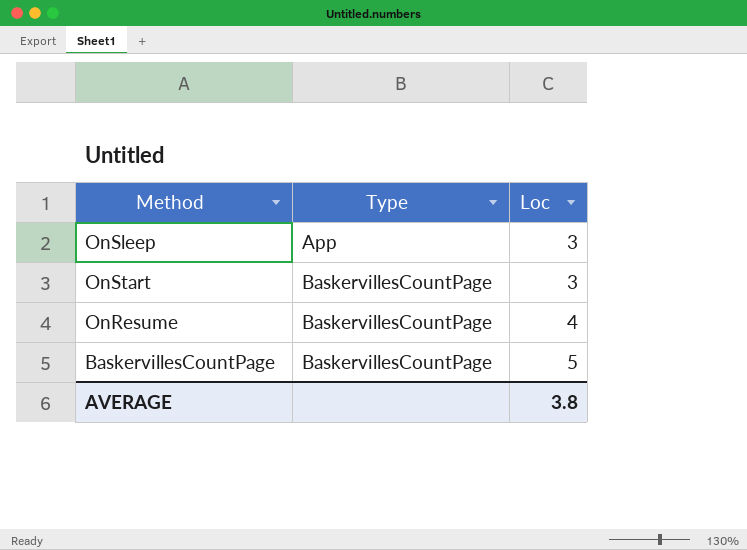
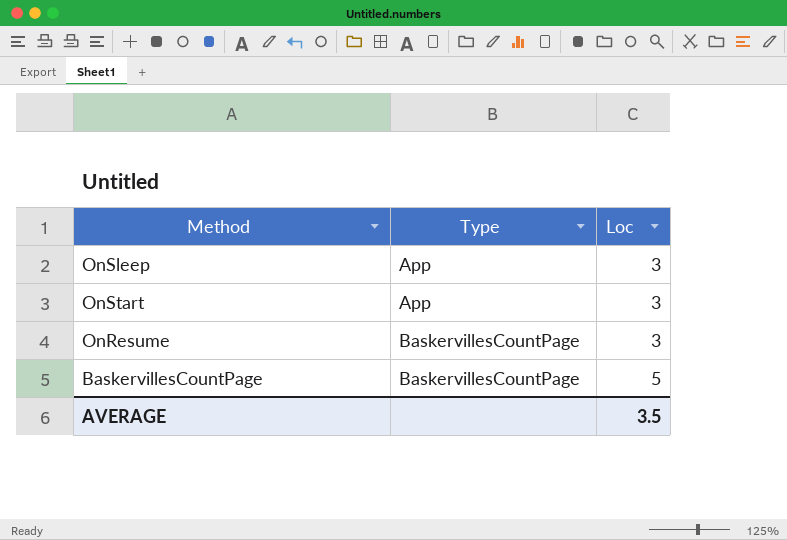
OnStart | Type: BaskervillesCountPage -> App
OnResume | Loc: 4 -> 3
AVERAGE | Loc: 3.8 -> 3.5

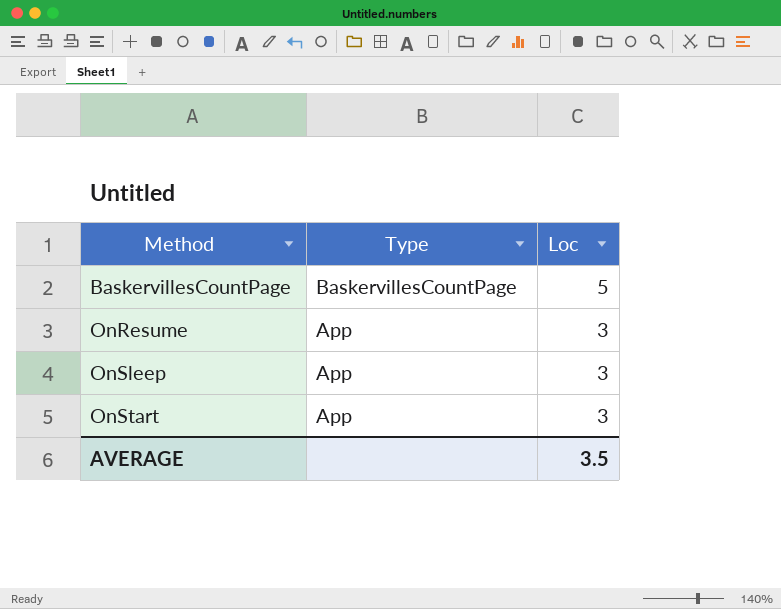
row order: Type ascending -> Method ascending
OnResume | Type: BaskervillesCountPage -> App

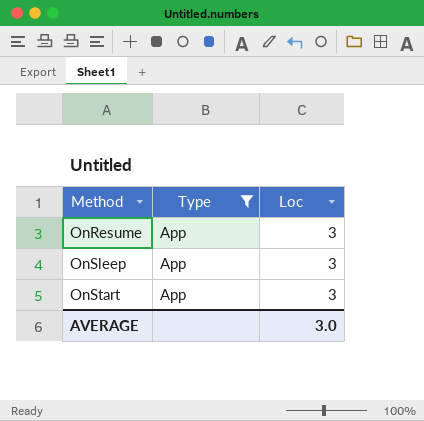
filter: none -> Type = App
AVERAGE | Loc: 3.5 -> 3.0

